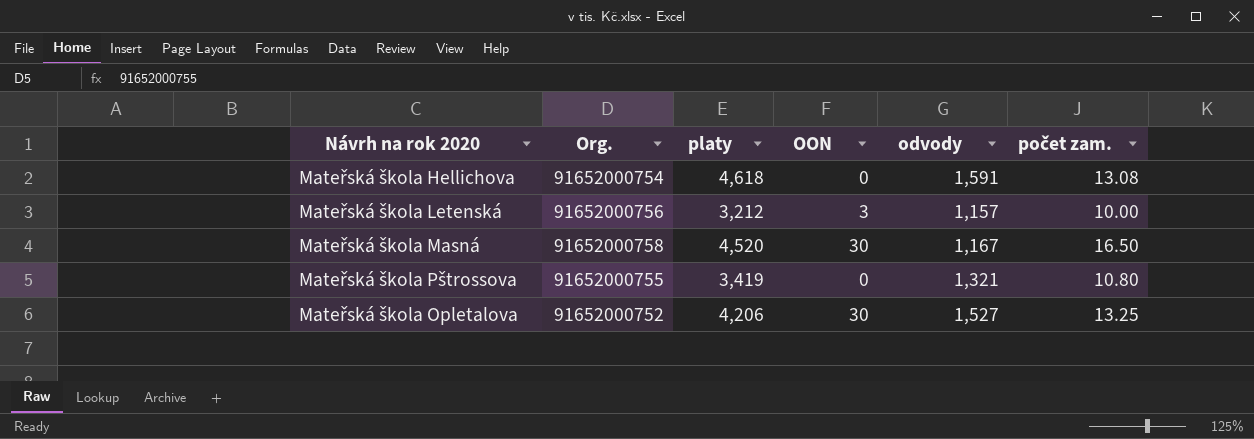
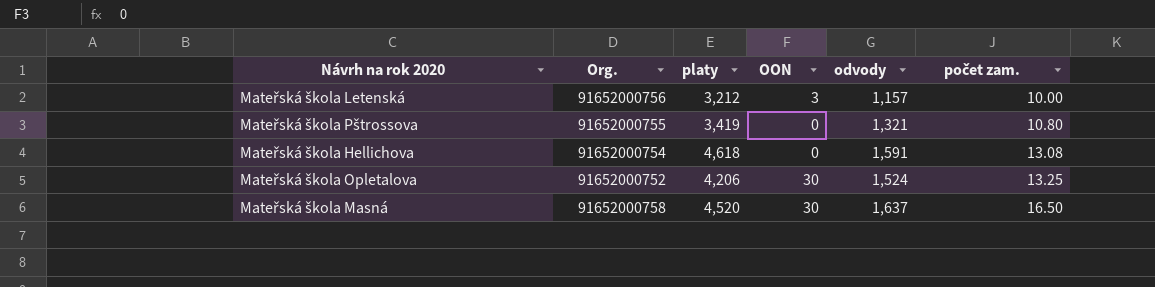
row order: none -> počet zam. ascending
Mateřská škola Opletalova | odvody: 1,527 -> 1,524
Mateřská škola Masná | odvody: 1,167 -> 1,637

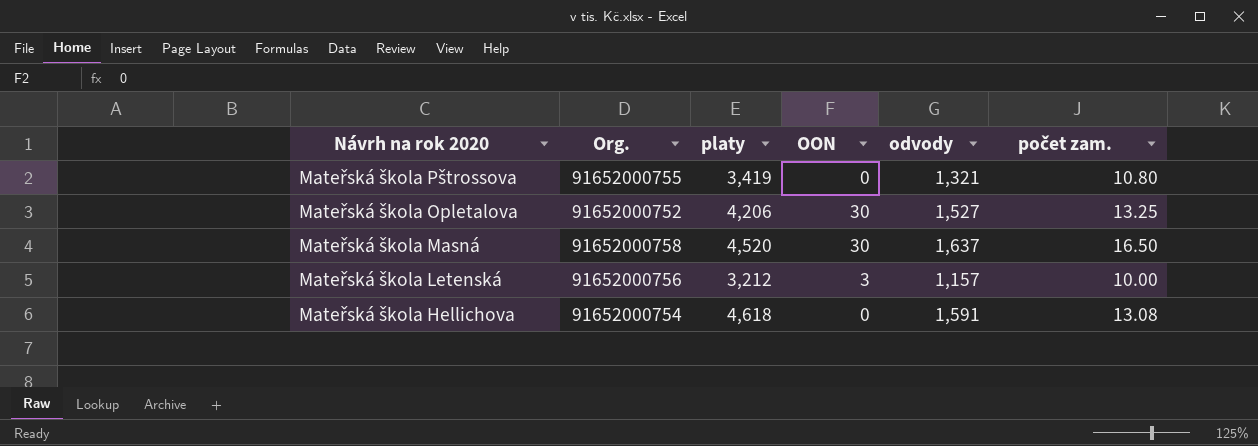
row order: počet zam. ascending -> Návrh na rok 2020 descending
Mateřská škola Opletalova | odvody: 1,524 -> 1,527

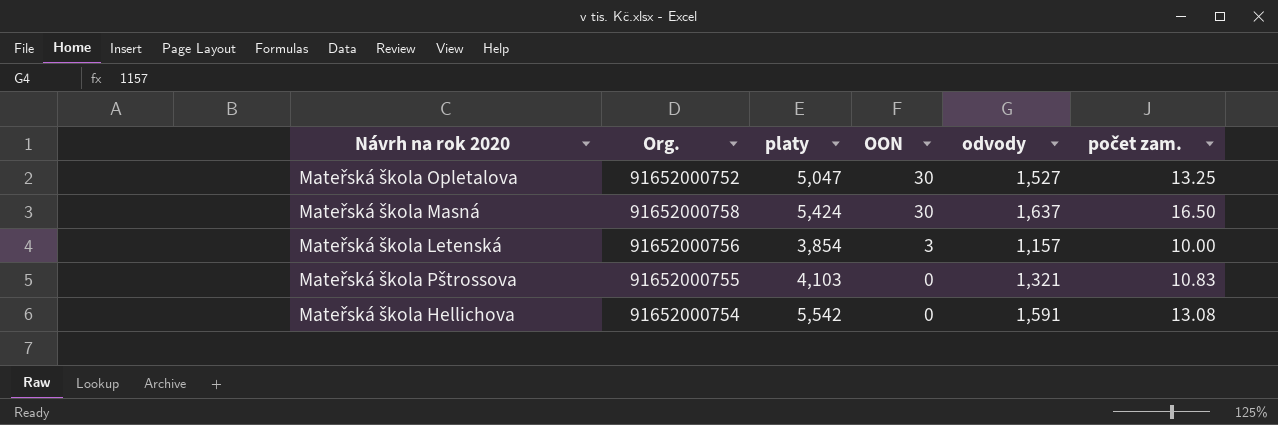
row order: Návrh na rok 2020 descending -> OON descending
Mateřská škola Opletalova | platy: 4,206 -> 5,047
Mateřská škola Masná | platy: 4,520 -> 5,424
Mateřská škola Letenská | platy: 3,212 -> 3,854
Mateřská škola Pštrossova | platy: 3,419 -> 4,103
Mateřská škola Pštrossova | počet zam.: 10.80 -> 10.83
Mateřská škola Hellichova | platy: 4,618 -> 5,542

